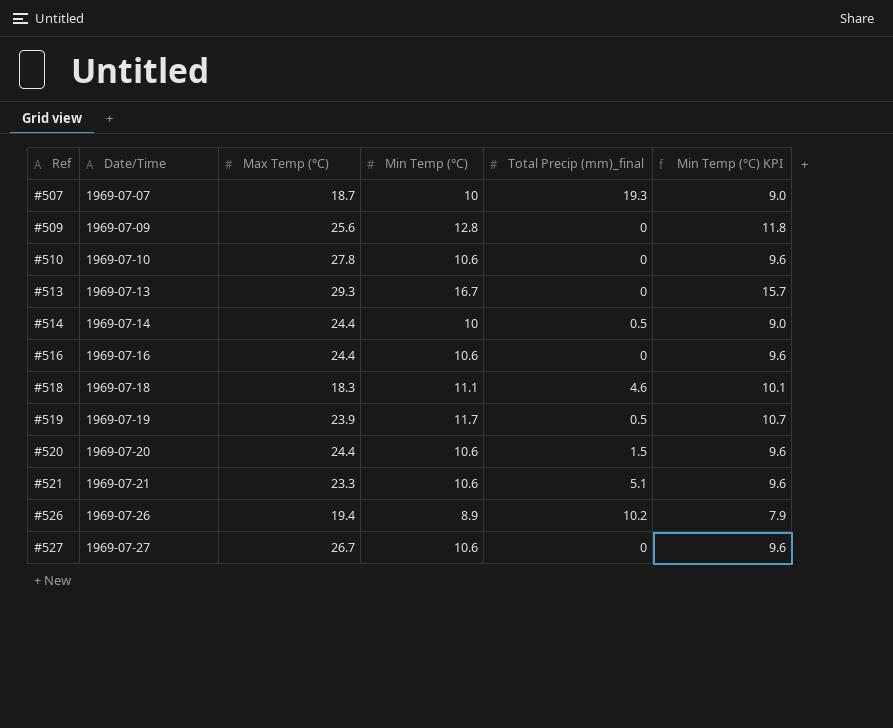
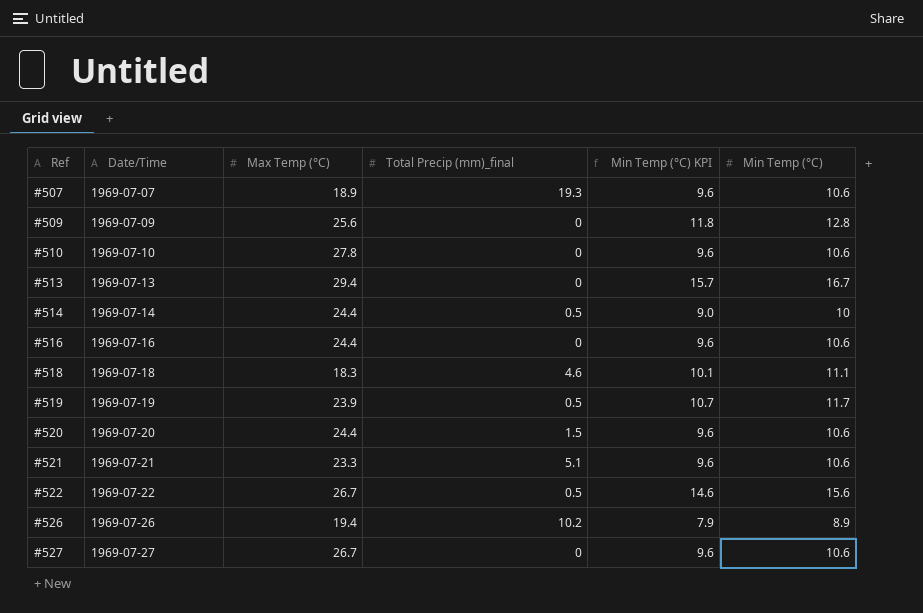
column Min Temp (°C) | position: 4 -> 6
#507 | Max Temp (°C): 18.7 -> 18.9
#507 | Min Temp (°C) KPI: 9.0 -> 9.6
#507 | Min Temp (°C): 10 -> 10.6
#513 | Max Temp (°C): 29.3 -> 29.4
row #522: none -> 1969-07-22 | 26.7 | 0.5 | 14.6 | 15.6

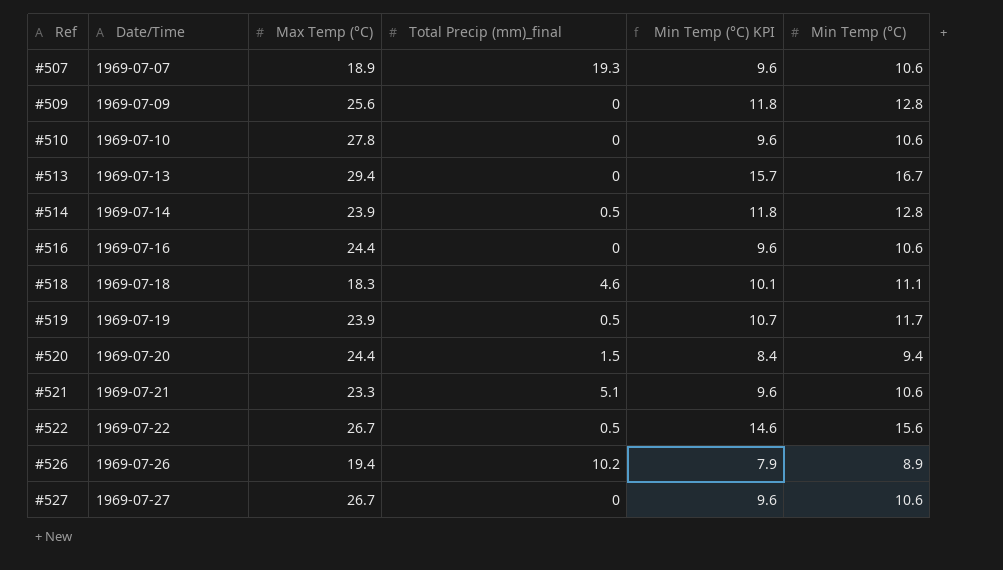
#514 | Max Temp (°C): 24.4 -> 23.9
#514 | Min Temp (°C) KPI: 9.0 -> 11.8
#514 | Min Temp (°C): 10 -> 12.8
#520 | Min Temp (°C) KPI: 9.6 -> 8.4
#520 | Min Temp (°C): 10.6 -> 9.4

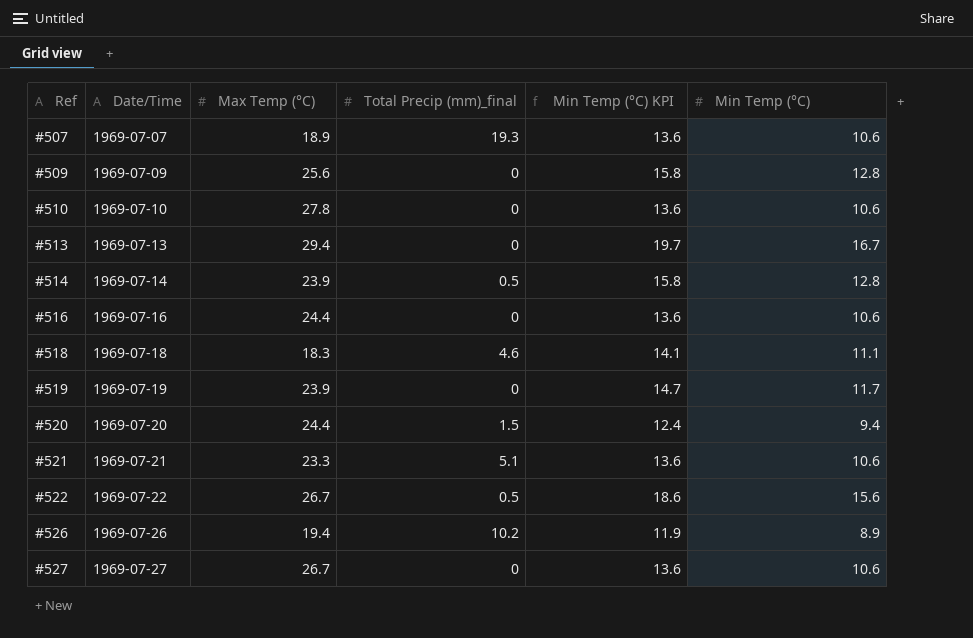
column Min Temp (°C) KPI | formula: [Min Temp (°C)] - 1 -> [Min Temp (°C)] + 3
#519 | Total Precip (mm)_final: 0.5 -> 0

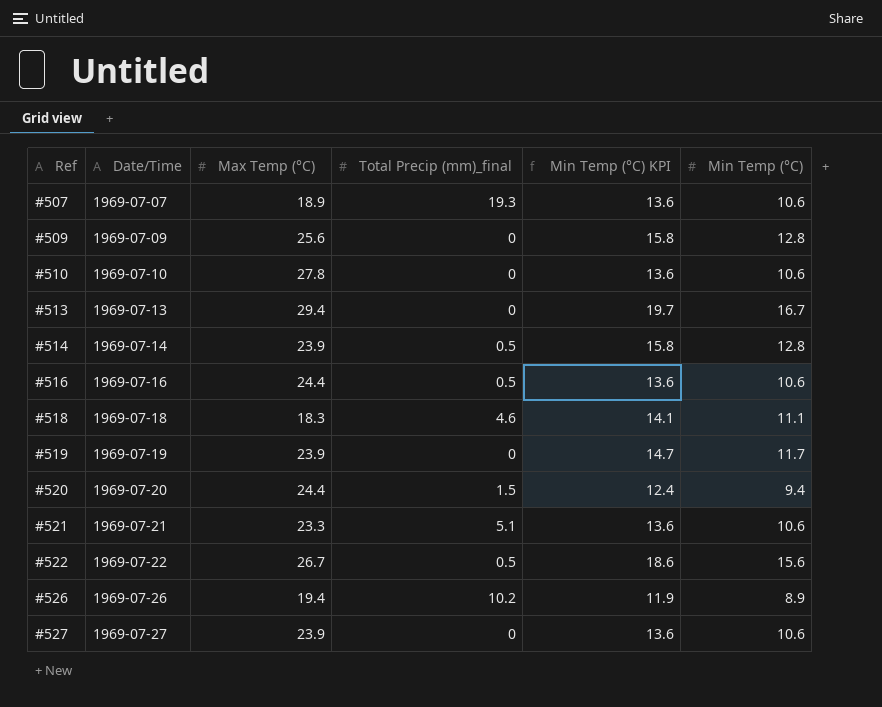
#516 | Total Precip (mm)_final: 0 -> 0.5
#527 | Max Temp (°C): 26.7 -> 23.9

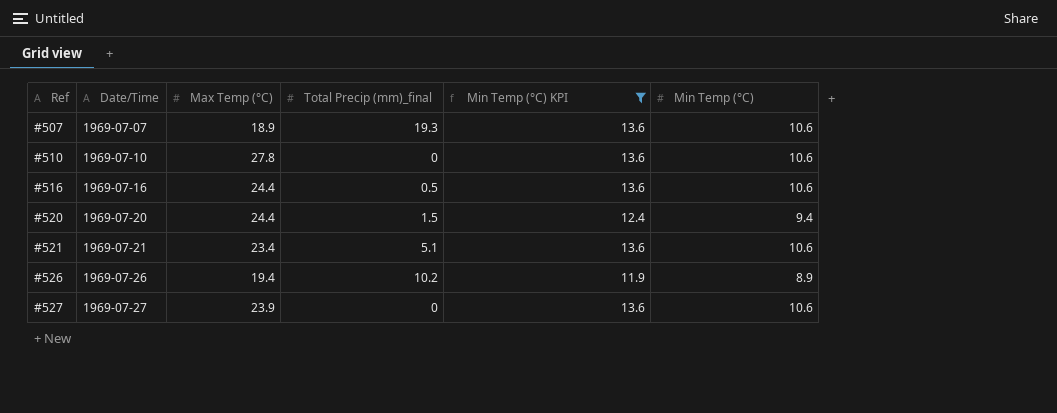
filter: none -> Min Temp (°C) KPI <= 13.6
#521 | Max Temp (°C): 23.3 -> 23.4

